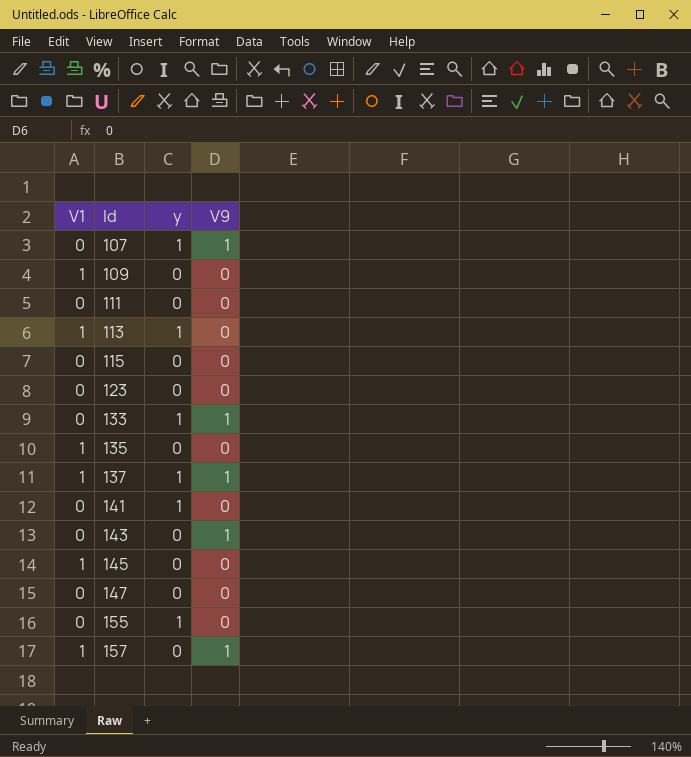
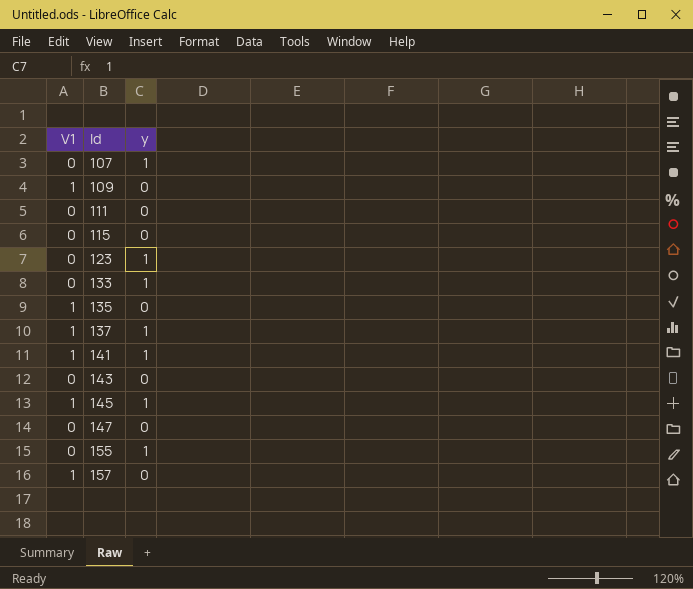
column V9 | position: 4 -> none
row 113: 1 | 1 | 0 -> none
123 | y: 0 -> 1
141 | V1: 0 -> 1
145 | y: 0 -> 1

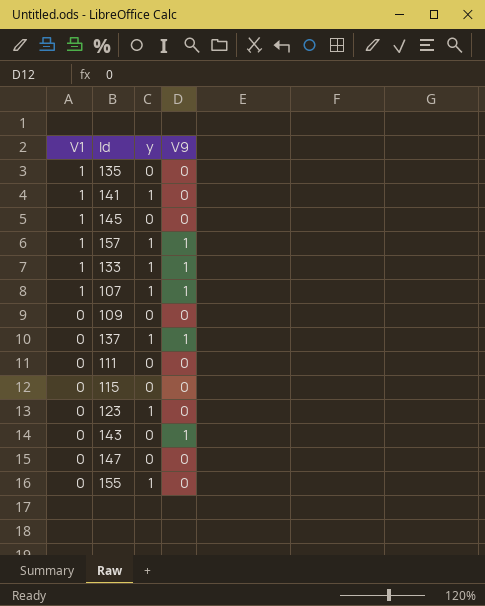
row order: Id ascending -> V1 descending
column V9 | position: none -> 4
145 | y: 1 -> 0
157 | y: 0 -> 1
133 | V1: 0 -> 1
107 | V1: 0 -> 1
109 | V1: 1 -> 0
137 | V1: 1 -> 0

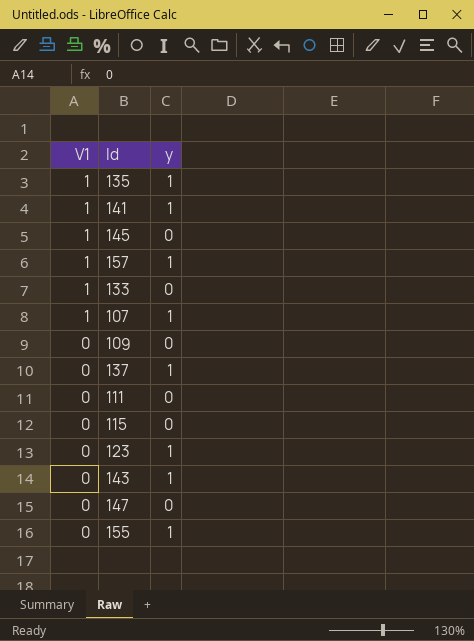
column V9 | position: 4 -> none
135 | y: 0 -> 1
133 | y: 1 -> 0
143 | y: 0 -> 1

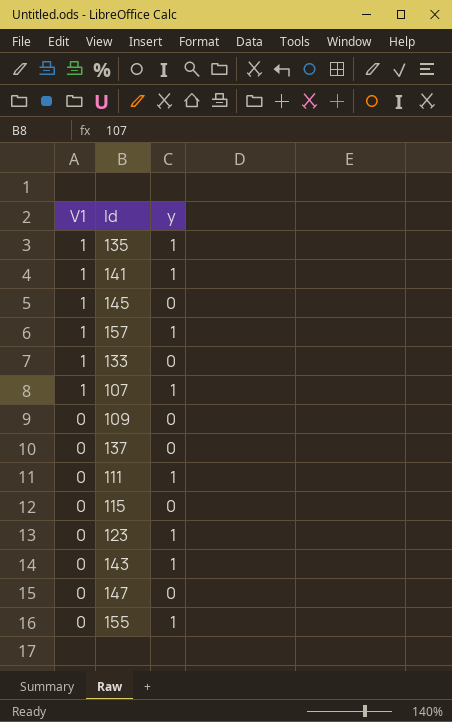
137 | y: 1 -> 0
111 | y: 0 -> 1

